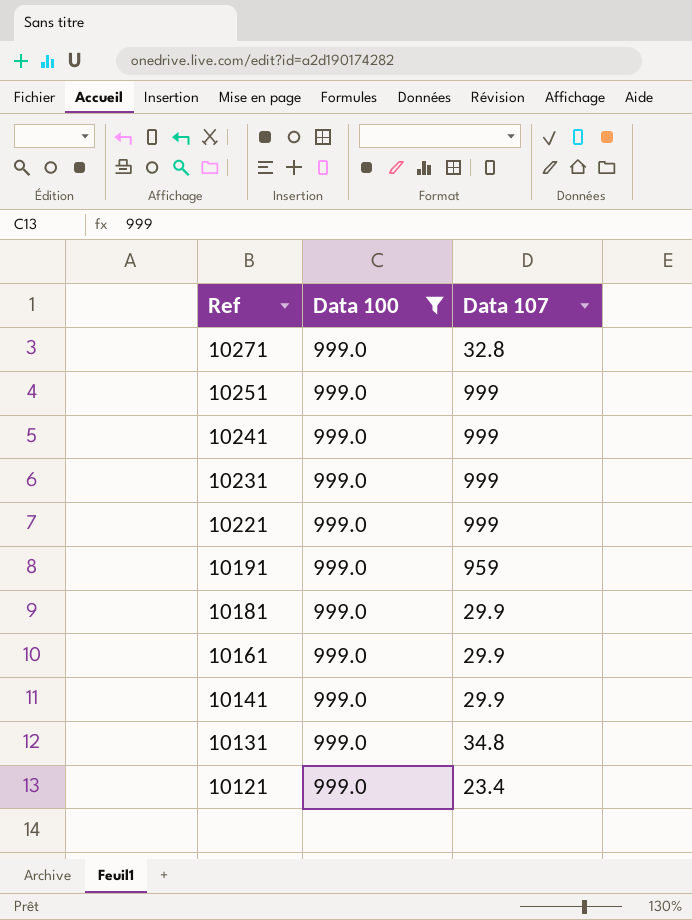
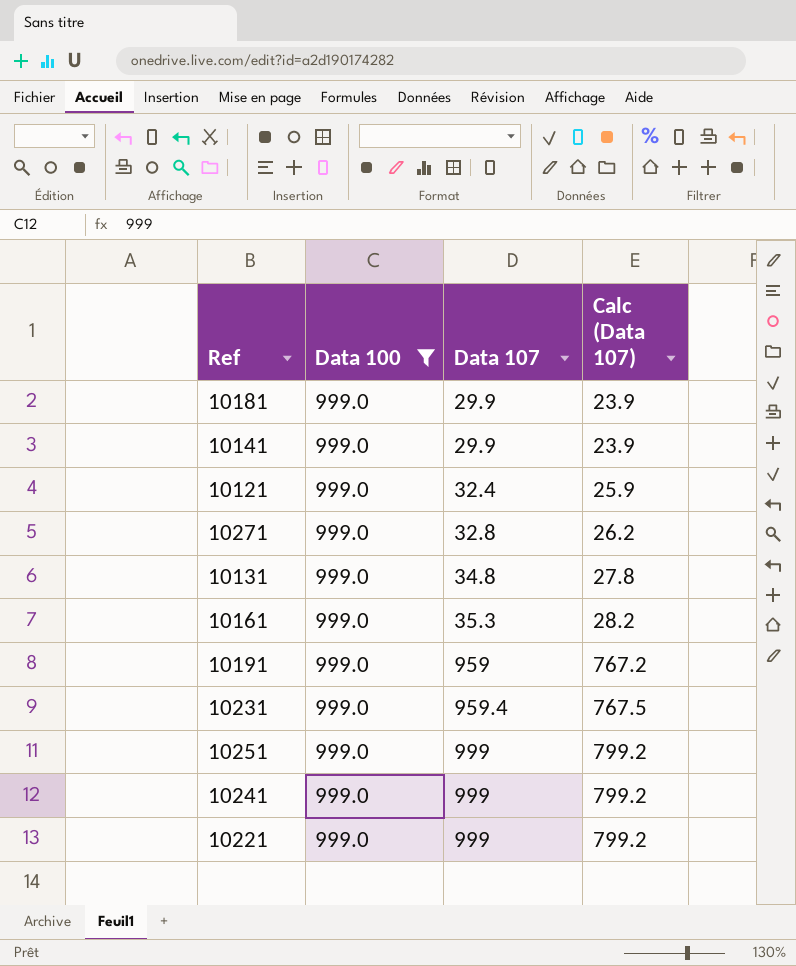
row order: Ref descending -> Data 107 ascending
column Calc (Data 107) | formula: none -> [Data 107] * 0.8
10121 | Data 107: 23.4 -> 32.4
10161 | Data 107: 29.9 -> 35.3
10231 | Data 107: 999 -> 959.4

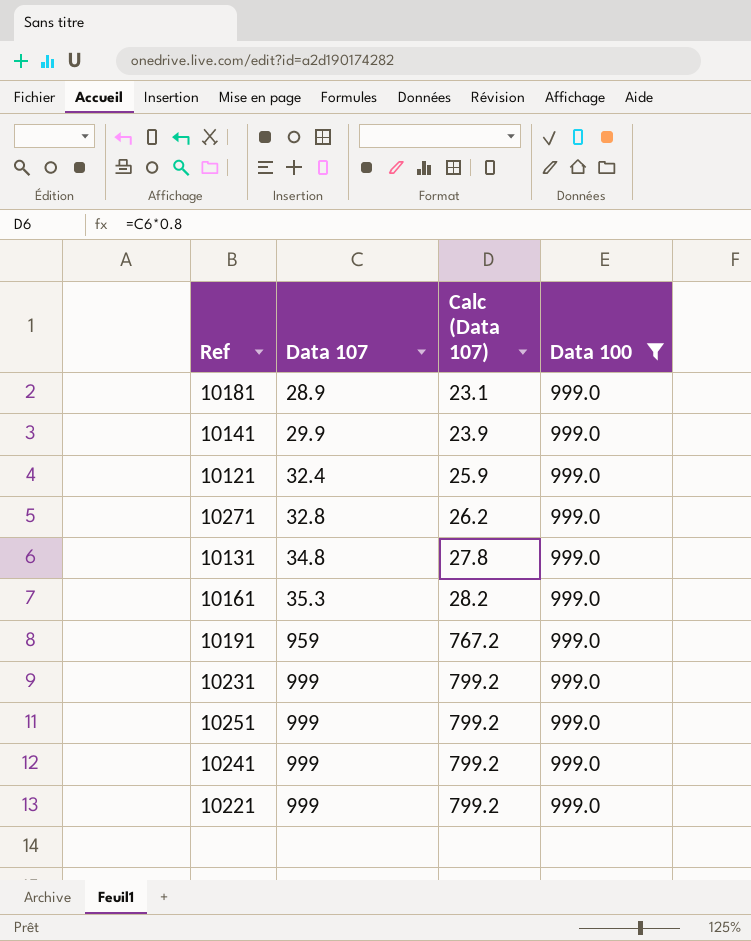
column Data 100 | position: 2 -> 4
10181 | Data 107: 29.9 -> 28.9
10181 | Calc (Data 107): 23.9 -> 23.1
10231 | Data 107: 959.4 -> 999
10231 | Calc (Data 107): 767.5 -> 799.2

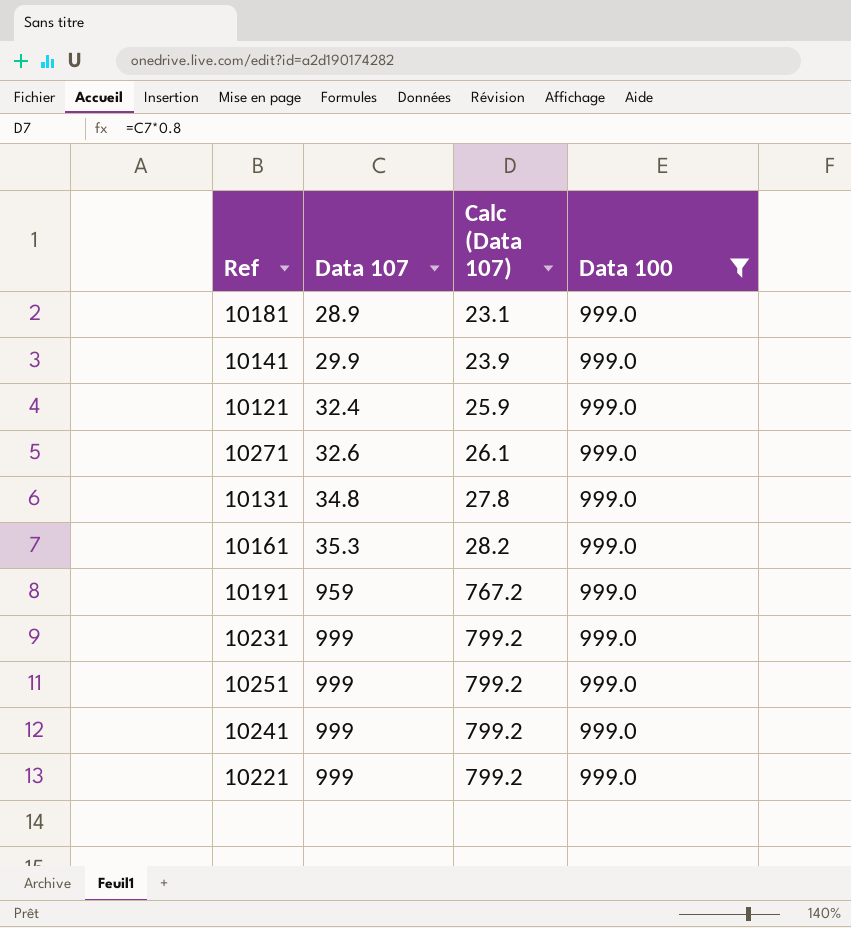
10271 | Data 107: 32.8 -> 32.6
10271 | Calc (Data 107): 26.2 -> 26.1

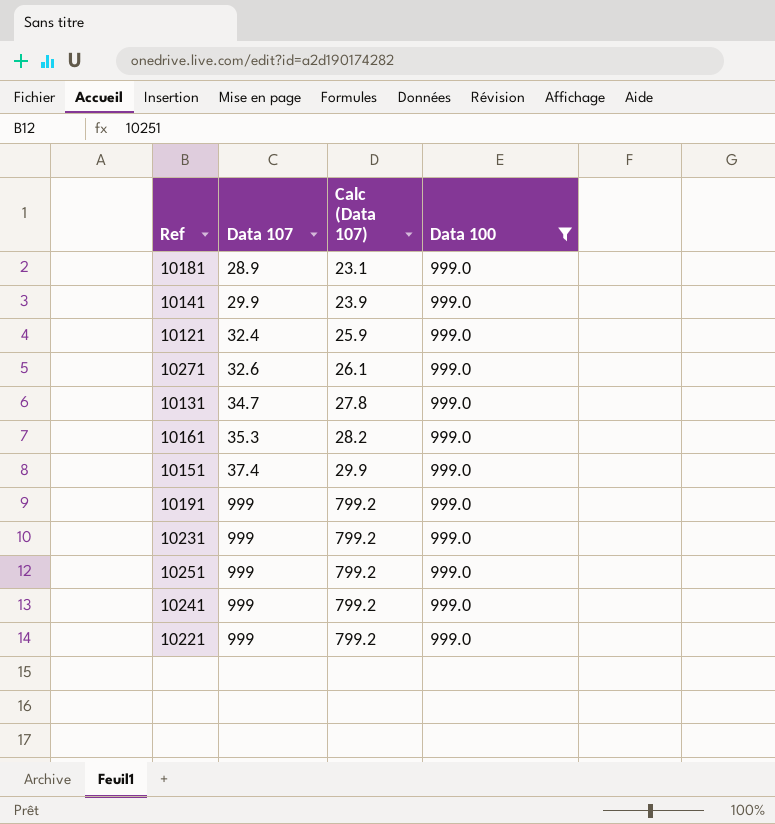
10131 | Data 107: 34.8 -> 34.7
row 10151: none -> 37.4 | 29.9 | 999.0
10191 | Data 107: 959 -> 999
10191 | Calc (Data 107): 767.2 -> 799.2

